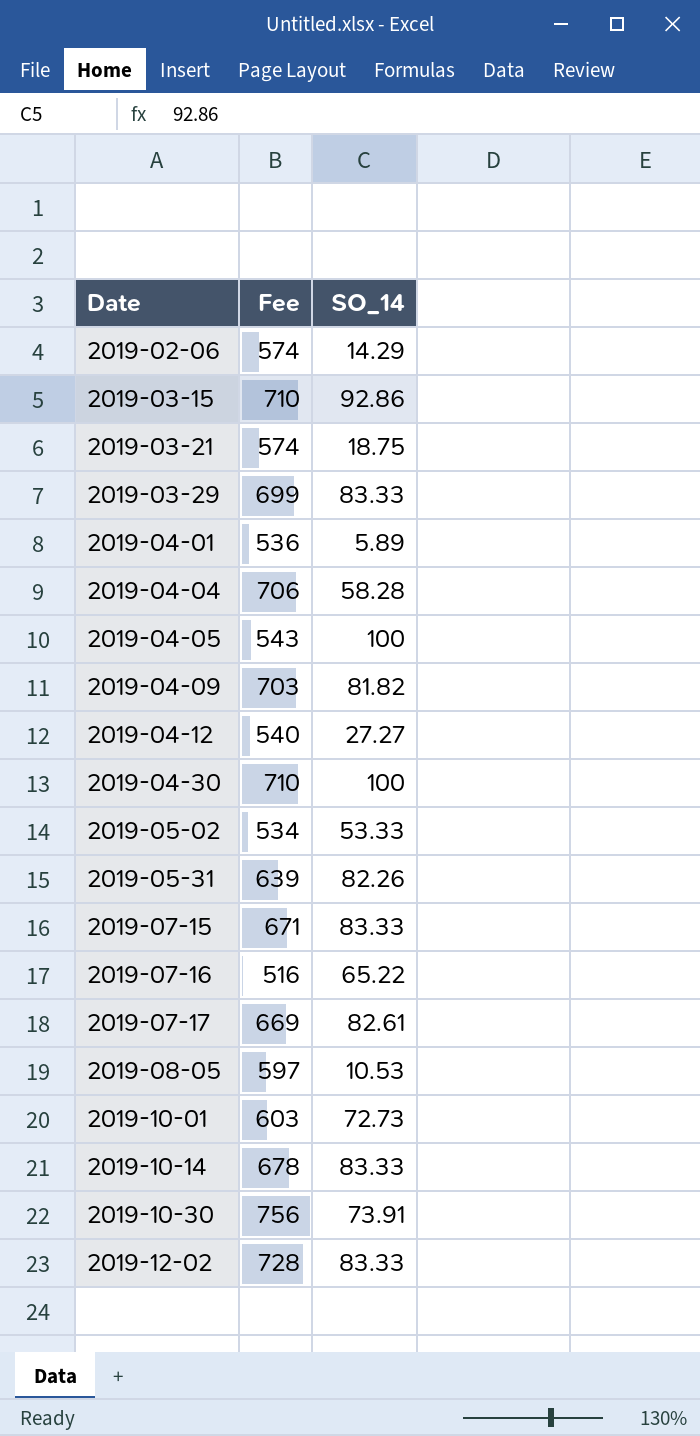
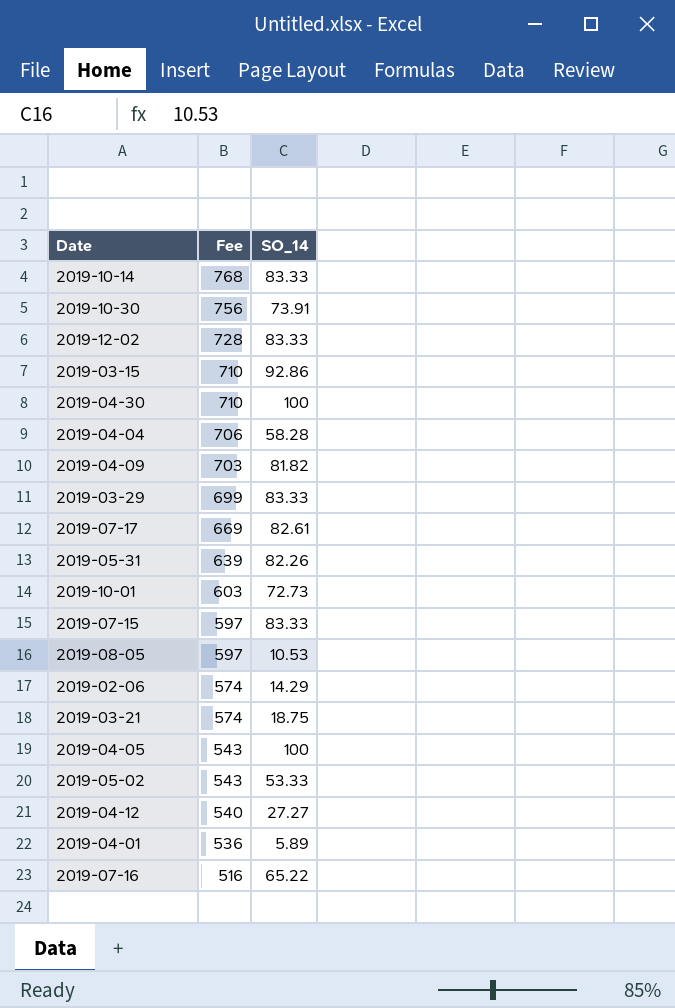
row order: Date ascending -> Fee descending
2019-10-14 | Fee: 678 -> 768
2019-07-15 | Fee: 671 -> 597
2019-05-02 | Fee: 534 -> 543

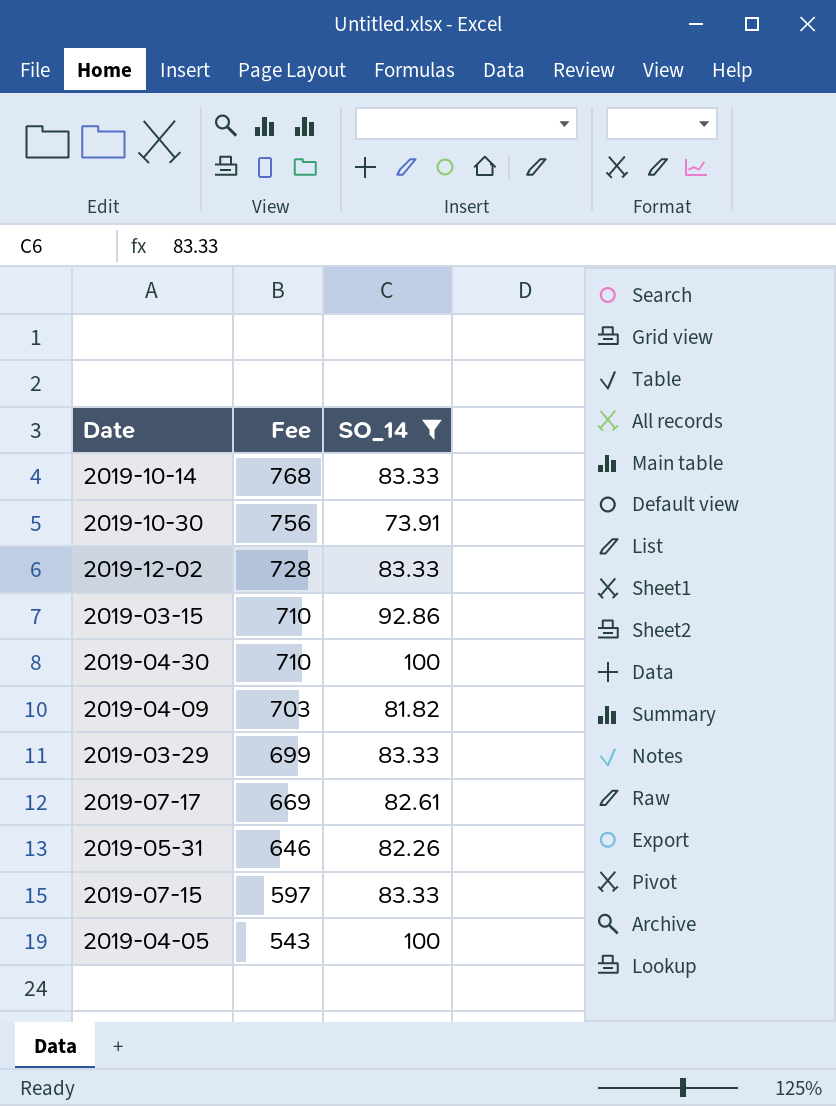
filter: none -> SO_14 >= 73.91
2019-05-31 | Fee: 639 -> 646

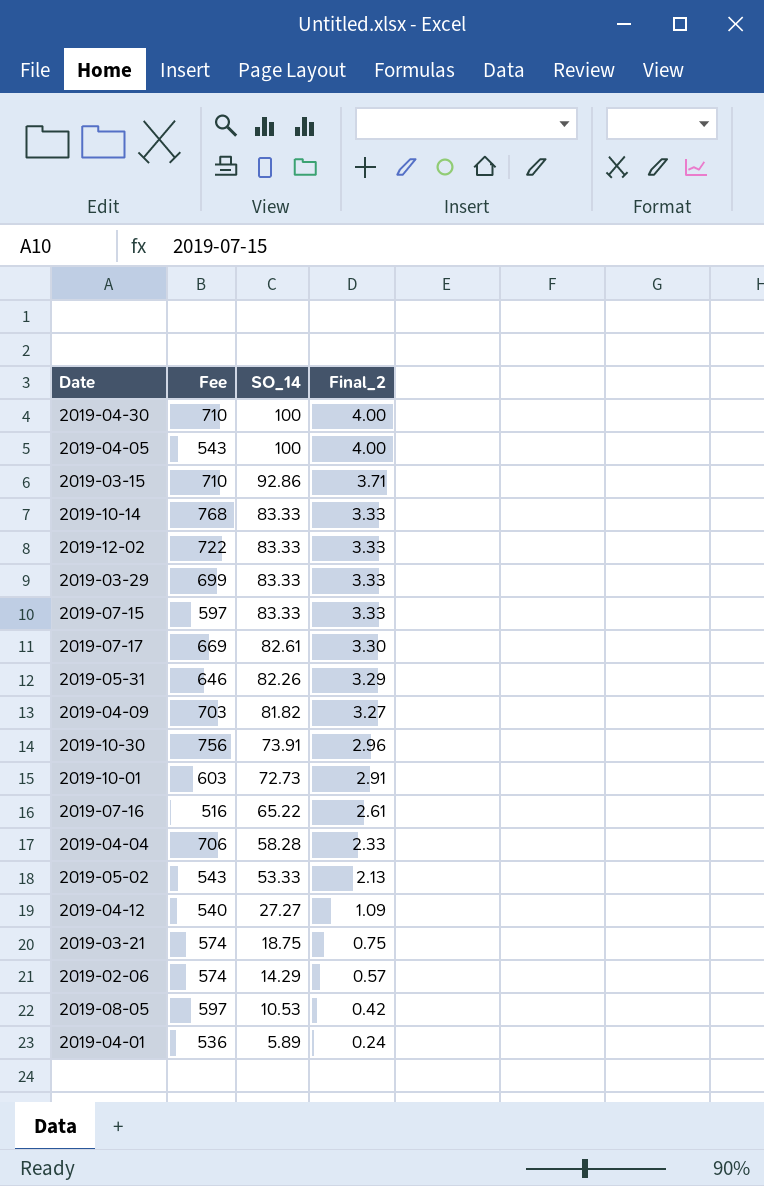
filter: SO_14 >= 73.91 -> none
row order: Fee descending -> SO_14 descending
column Final_2 | formula: none -> [SO_14] * 0.04
2019-12-02 | Fee: 728 -> 722

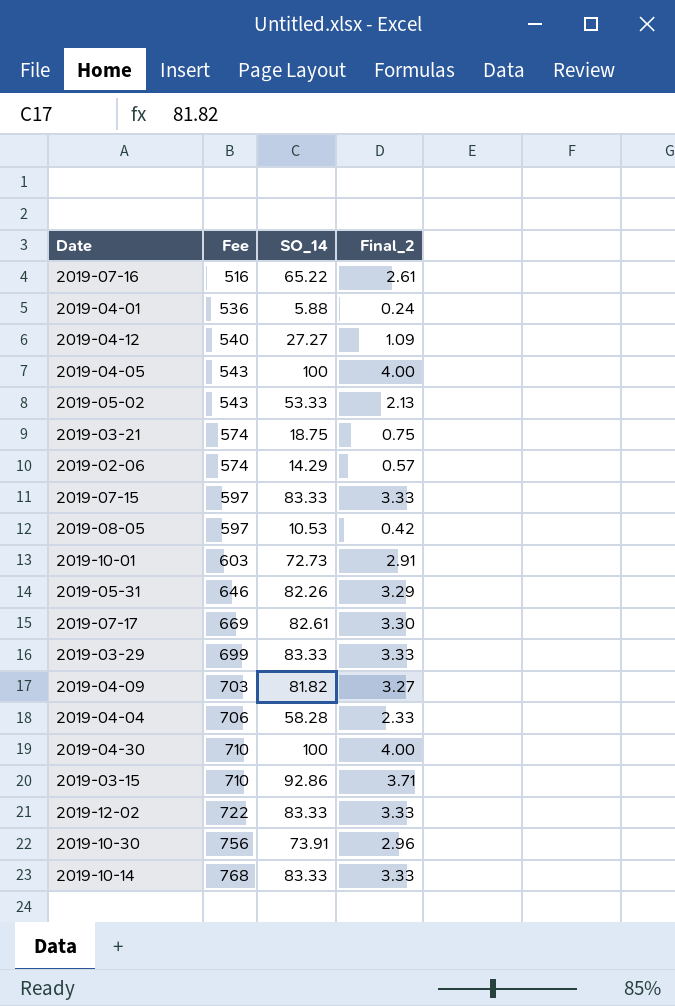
row order: SO_14 descending -> Fee ascending
2019-04-01 | SO_14: 5.89 -> 5.88

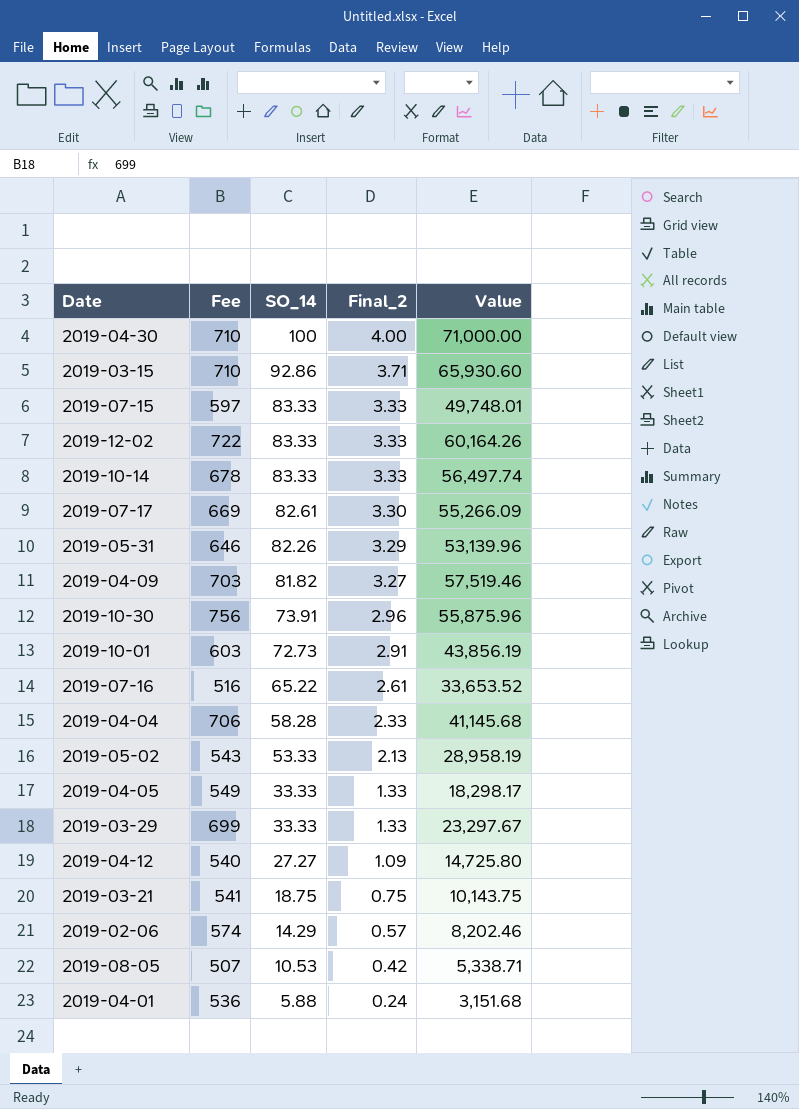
row order: Fee ascending -> SO_14 descending
column Value | formula: none -> [Fee] * [SO_14]
2019-10-14 | Fee: 768 -> 678
2019-04-05 | Fee: 543 -> 549
2019-04-05 | SO_14: 100 -> 33.33
2019-04-05 | Final_2: 4.00 -> 1.33
2019-03-29 | SO_14: 83.33 -> 33.33
2019-03-29 | Final_2: 3.33 -> 1.33
2019-03-21 | Fee: 574 -> 541
2019-08-05 | Fee: 597 -> 507

